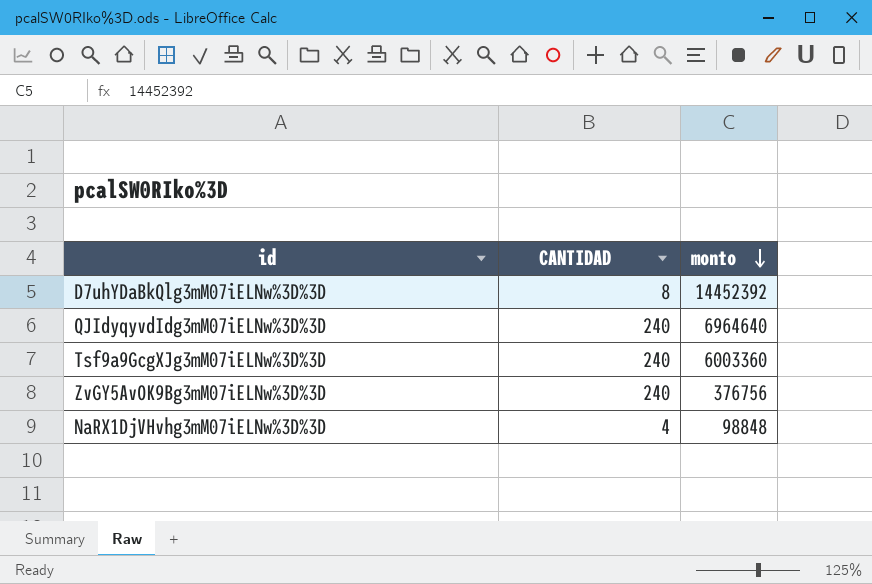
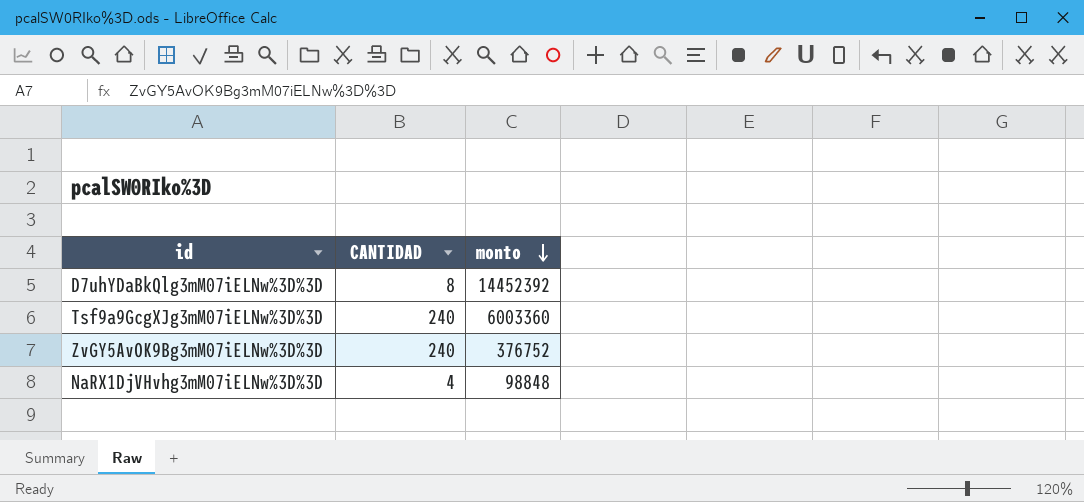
row QJIdyqyvdIdg3mM07iELNw%3D%3D: 240 | 6964640 -> none
ZvGY5AvOK9Bg3mM07iELNw%3D%3D | monto: 376756 -> 376752

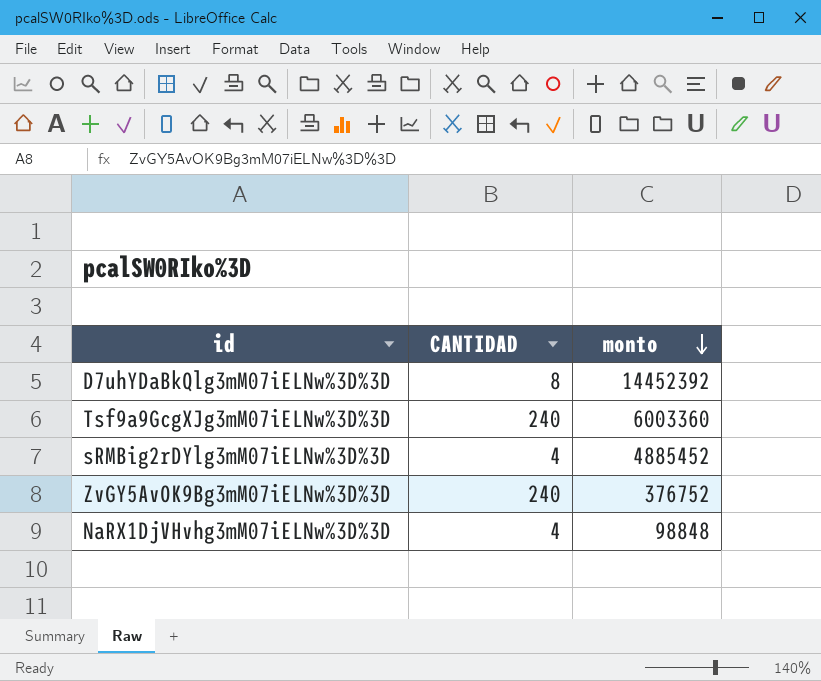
row sRMBig2rDYlg3mM07iELNw%3D%3D: none -> 4 | 4885452

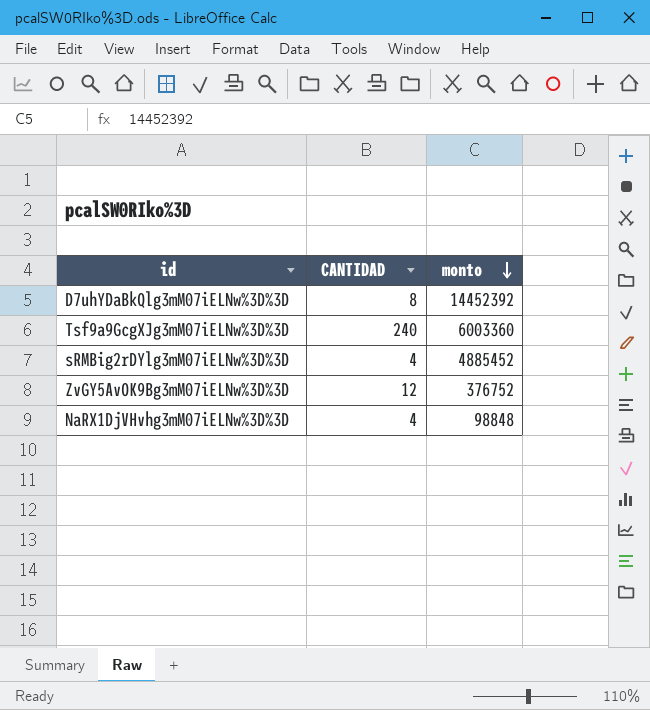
ZvGY5AvOK9Bg3mM07iELNw%3D%3D | CANTIDAD: 240 -> 12

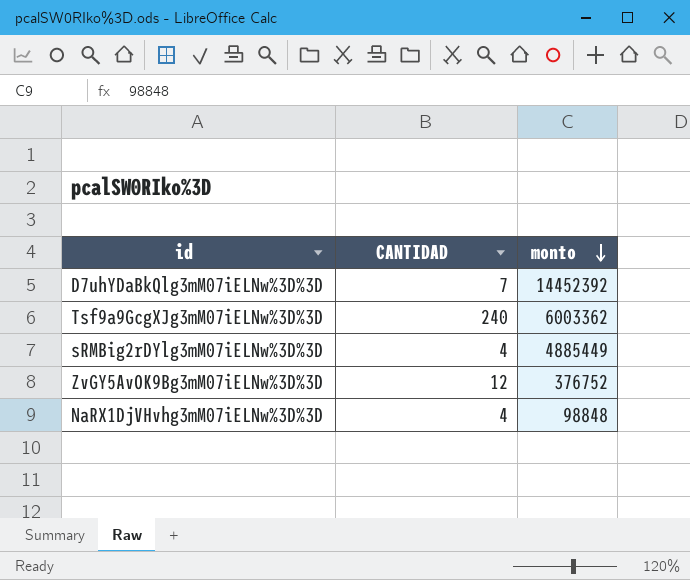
D7uhYDaBkQlg3mM07iELNw%3D%3D | CANTIDAD: 8 -> 7
Tsf9a9GcgXJg3mM07iELNw%3D%3D | monto: 6003360 -> 6003362
sRMBig2rDYlg3mM07iELNw%3D%3D | monto: 4885452 -> 4885449

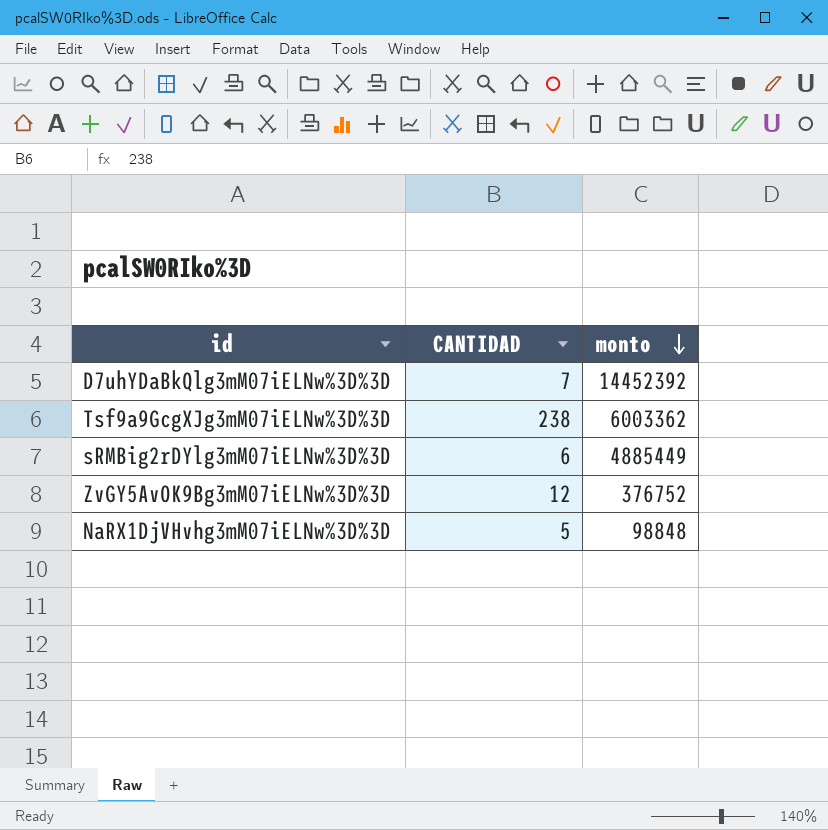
Tsf9a9GcgXJg3mM07iELNw%3D%3D | CANTIDAD: 240 -> 238
sRMBig2rDYlg3mM07iELNw%3D%3D | CANTIDAD: 4 -> 6
NaRX1DjVHvhg3mM07iELNw%3D%3D | CANTIDAD: 4 -> 5

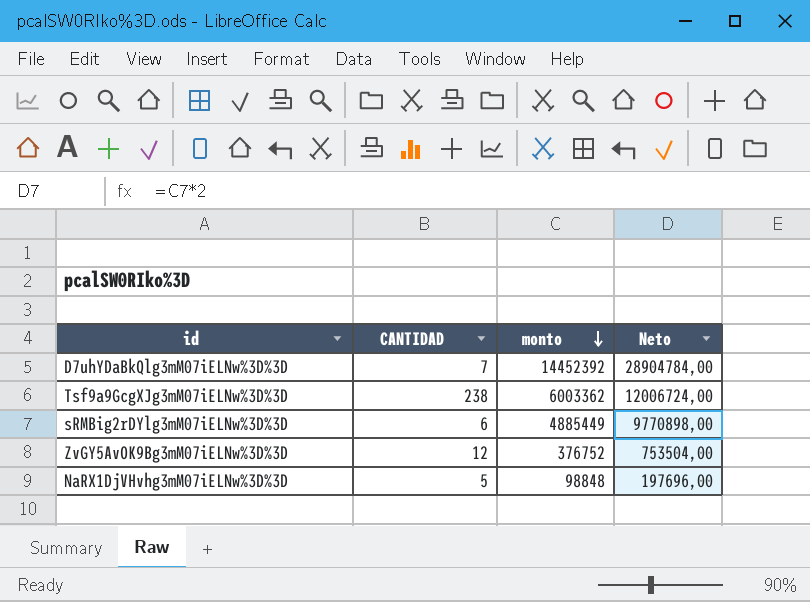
column Neto | formula: none -> [monto] * 2

